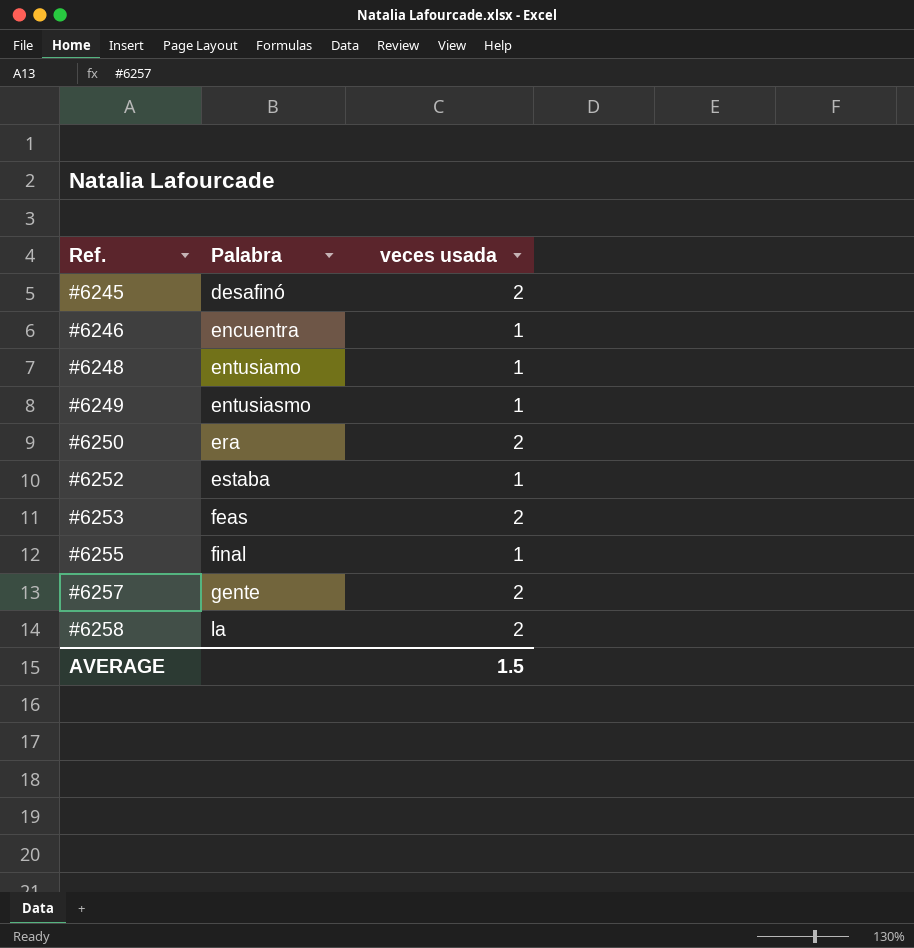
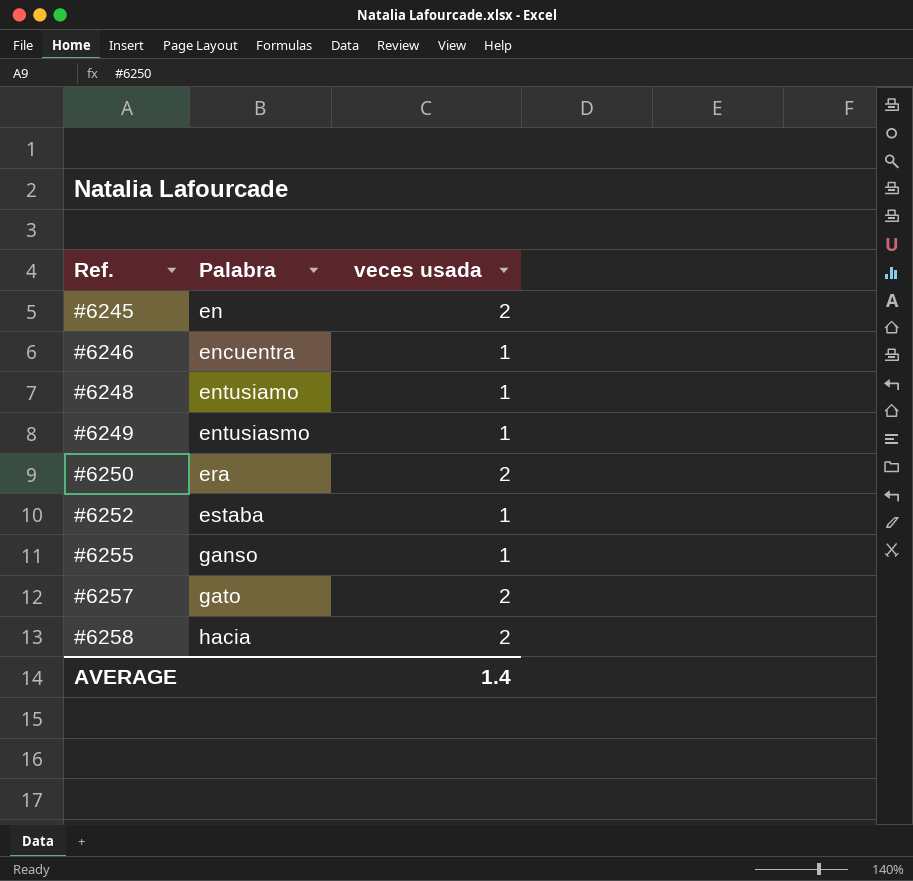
row #6253: feas | 2 -> none
#6245 | Palabra: desafinó -> en
#6255 | Palabra: final -> ganso
#6257 | Palabra: gente -> gato
#6258 | Palabra: la -> hacia
AVERAGE | veces usada: 1.5 -> 1.4

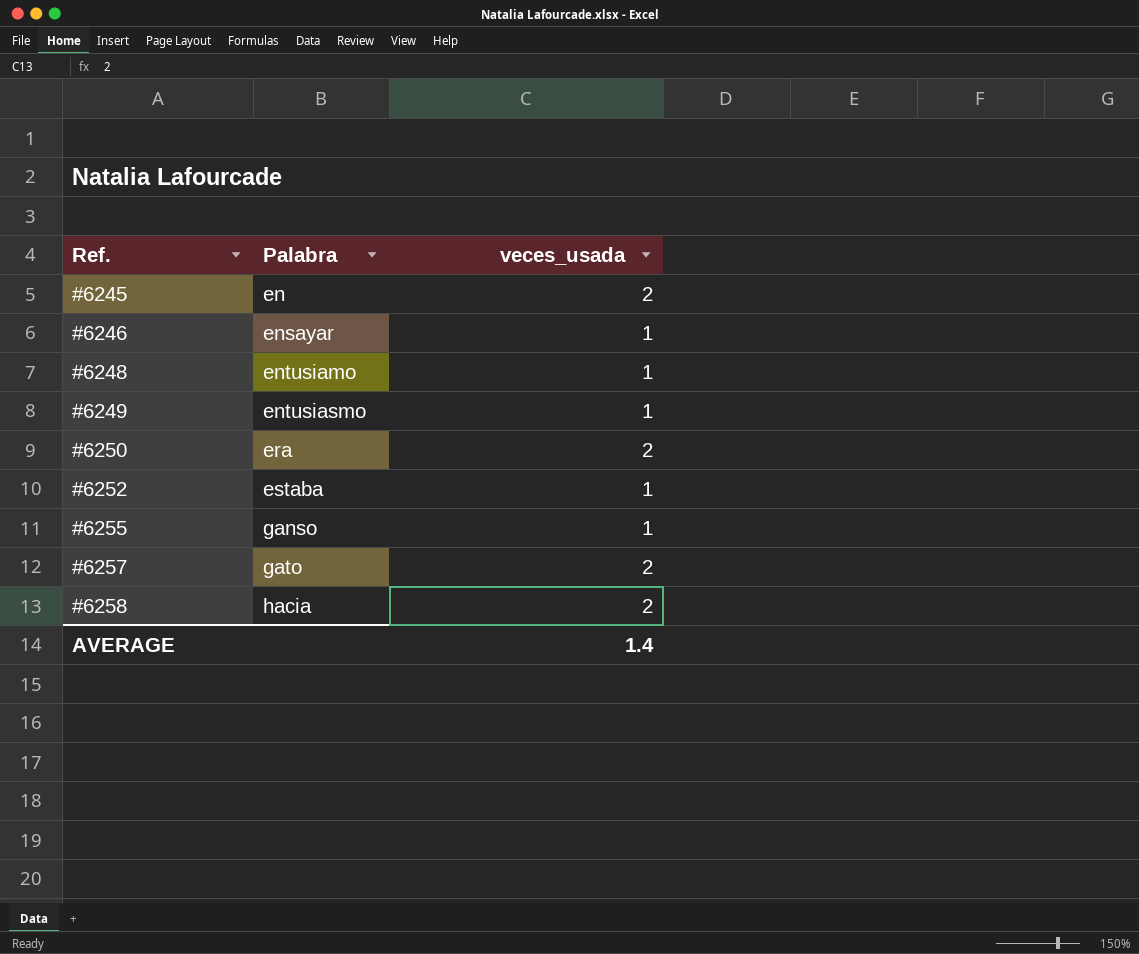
column name: veces usada -> veces_usada
#6246 | Palabra: encuentra -> ensayar

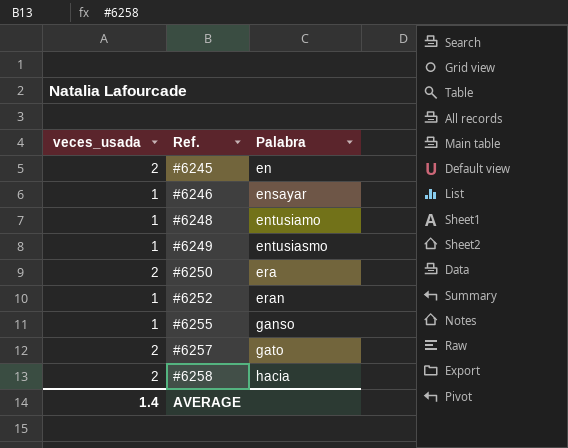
column veces_usada | position: 3 -> 1
#6252 | Palabra: estaba -> eran

